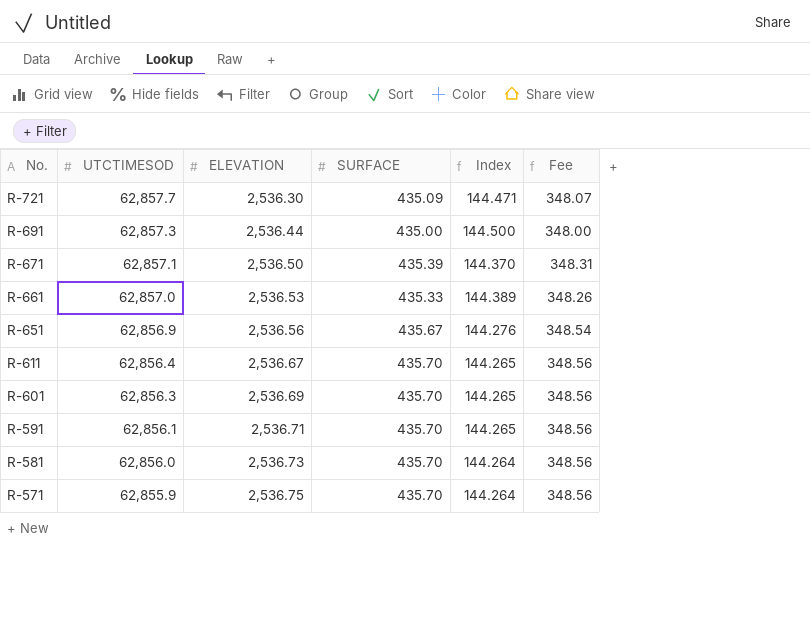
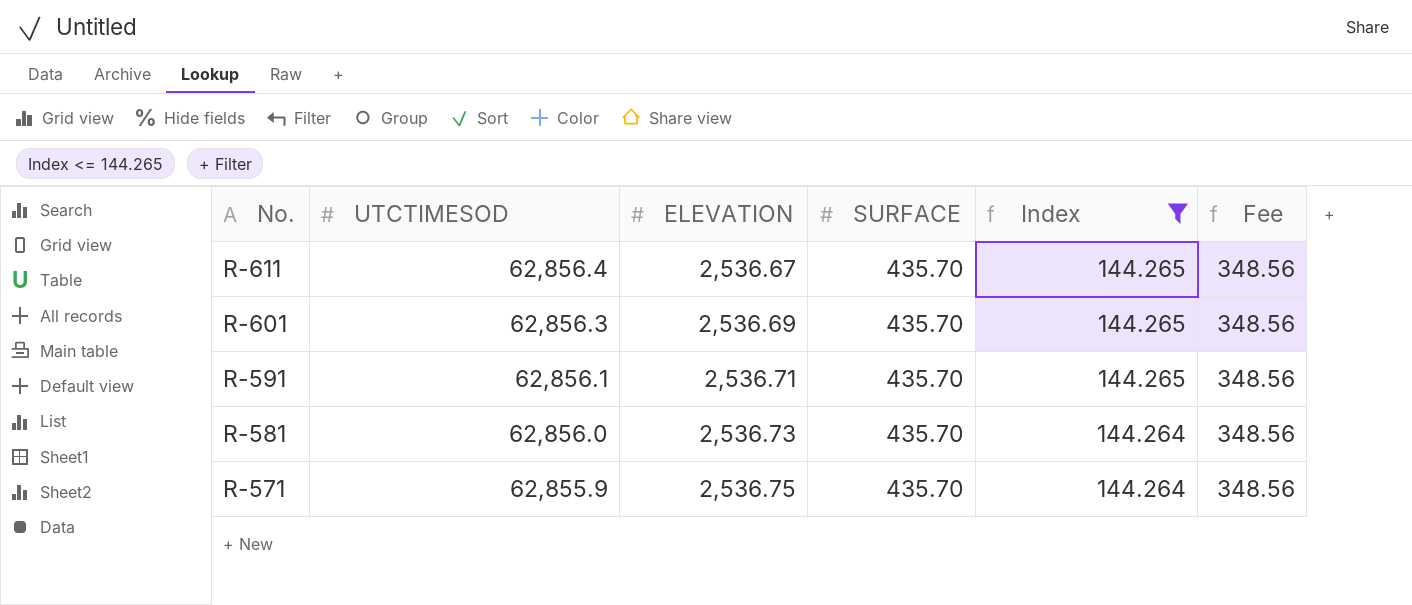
filter: none -> Index <= 144.265

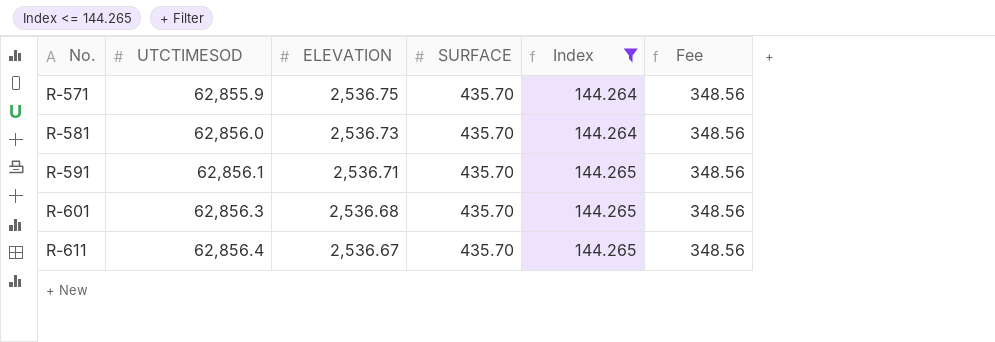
row order: No. descending -> No. ascending
R-601 | ELEVATION: 2,536.69 -> 2,536.68

